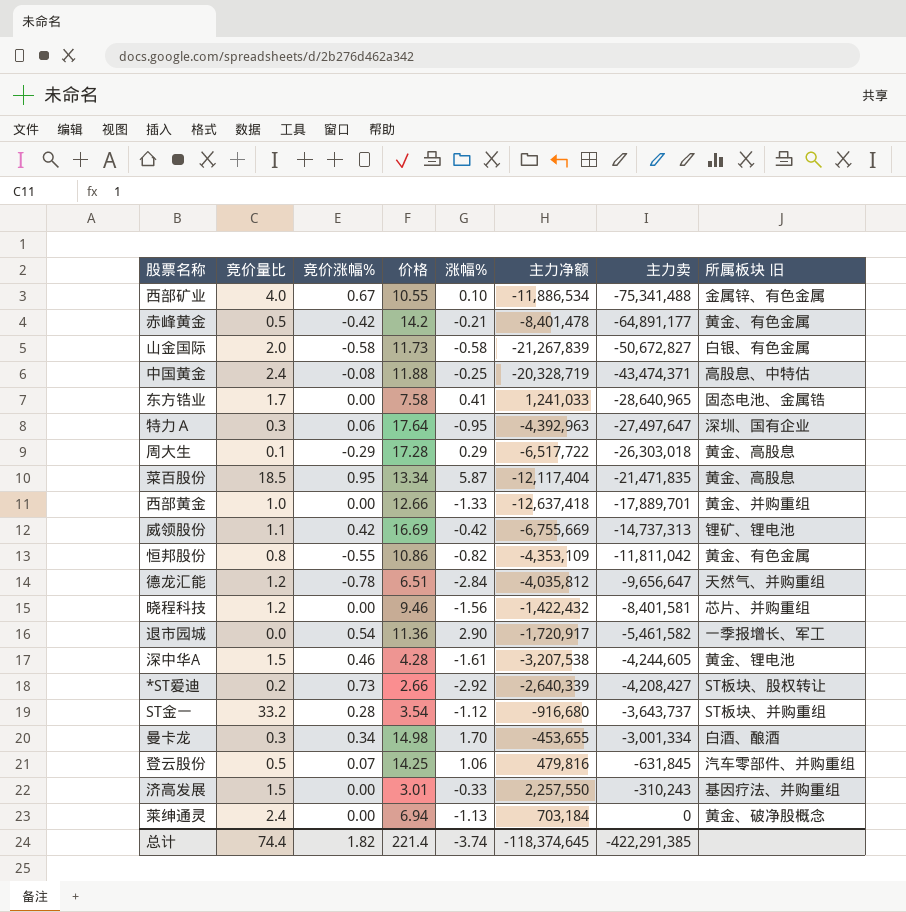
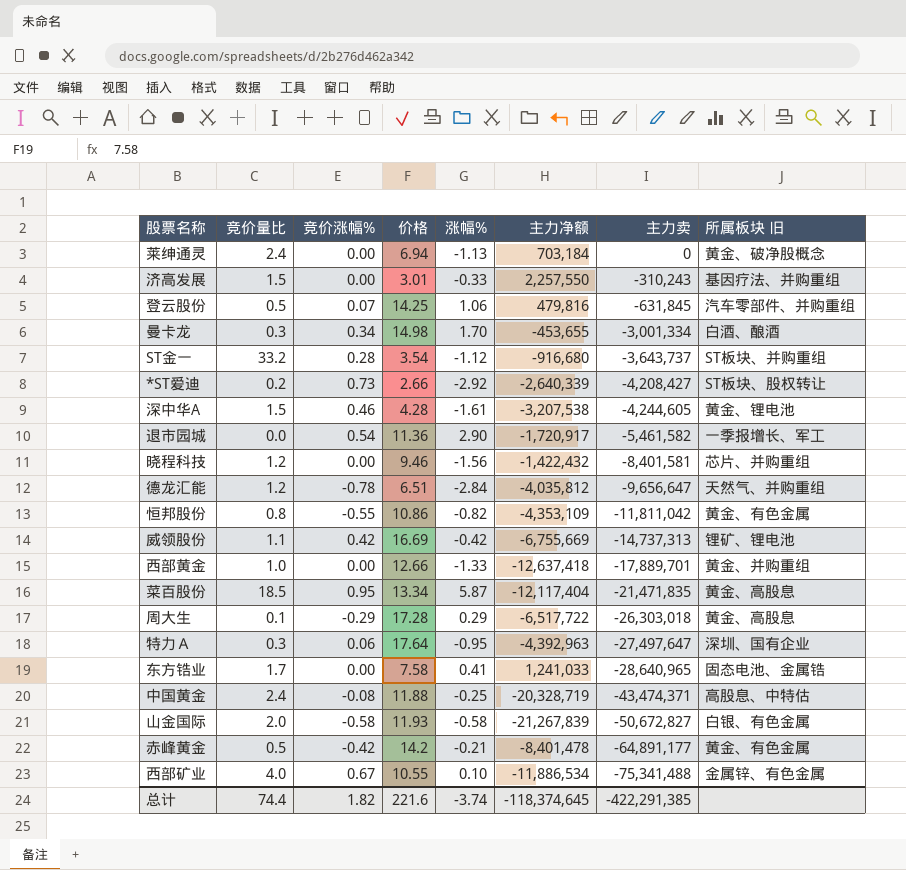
row order: 主力卖 ascending -> 主力卖 descending
山金国际 | 价格: 11.73 -> 11.93
总计 | 价格: 221.4 -> 221.6

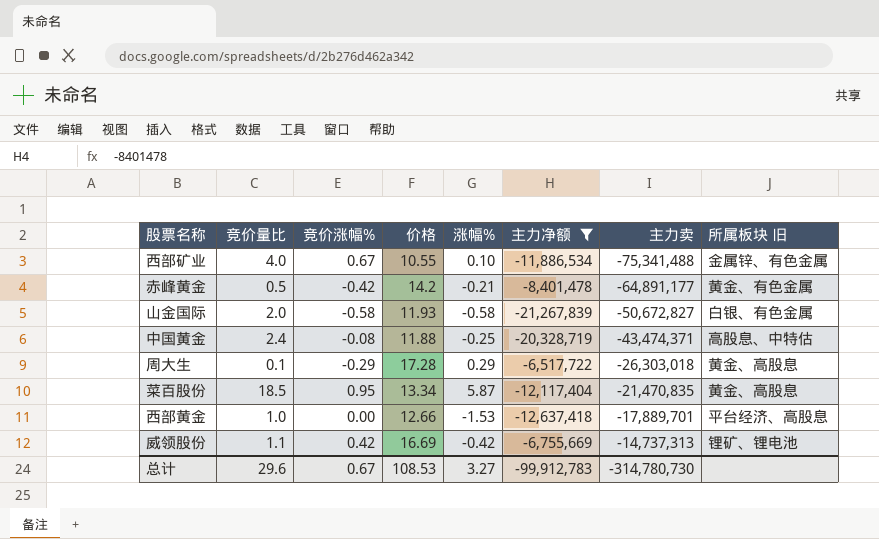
filter: none -> 主力净额 <= -6,517,722
row order: 主力卖 descending -> 主力卖 ascending
菜百股份 | 主力卖: -21,471,835 -> -21,470,835
西部黄金 | 涨幅%: -1.33 -> -1.53
西部黄金 | 所属板块 旧: 黄金、并购重组 -> 平台经济、高股息
总计 | 竞价量比: 74.4 -> 29.6
总计 | 竞价涨幅%: 1.82 -> 0.67
总计 | 价格: 221.6 -> 108.53
总计 | 涨幅%: -3.74 -> 3.27
总计 | 主力净额: -118,374,645 -> -99,912,783
总计 | 主力卖: -422,291,385 -> -314,780,730

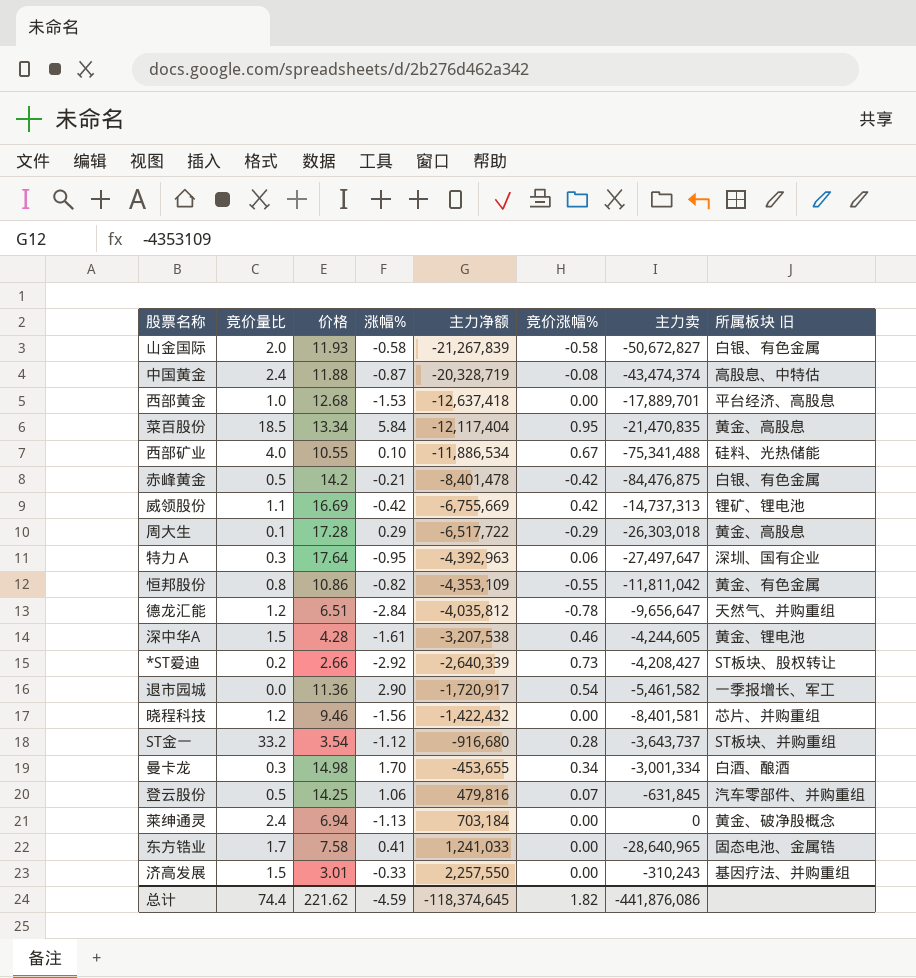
filter: 主力净额 <= -6,517,722 -> none
row order: 主力卖 ascending -> 主力净额 ascending
column 竞价涨幅% | position: 3 -> 6
中国黄金 | 涨幅%: -0.25 -> -0.87
中国黄金 | 主力卖: -43,474,371 -> -43,474,374
西部黄金 | 价格: 12.66 -> 12.68
菜百股份 | 涨幅%: 5.87 -> 5.84
西部矿业 | 所属板块 旧: 金属锌、有色金属 -> 硅料、光热储能
赤峰黄金 | 主力卖: -64,891,177 -> -84,476,875
赤峰黄金 | 所属板块 旧: 黄金、有色金属 -> 白银、有色金属
总计 | 竞价量比: 29.6 -> 74.4
总计 | 价格: 108.53 -> 221.62
总计 | 涨幅%: 3.27 -> -4.59
总计 | 主力净额: -99,912,783 -> -118,374,645
总计 | 竞价涨幅%: 0.67 -> 1.82
总计 | 主力卖: -314,780,730 -> -441,876,086

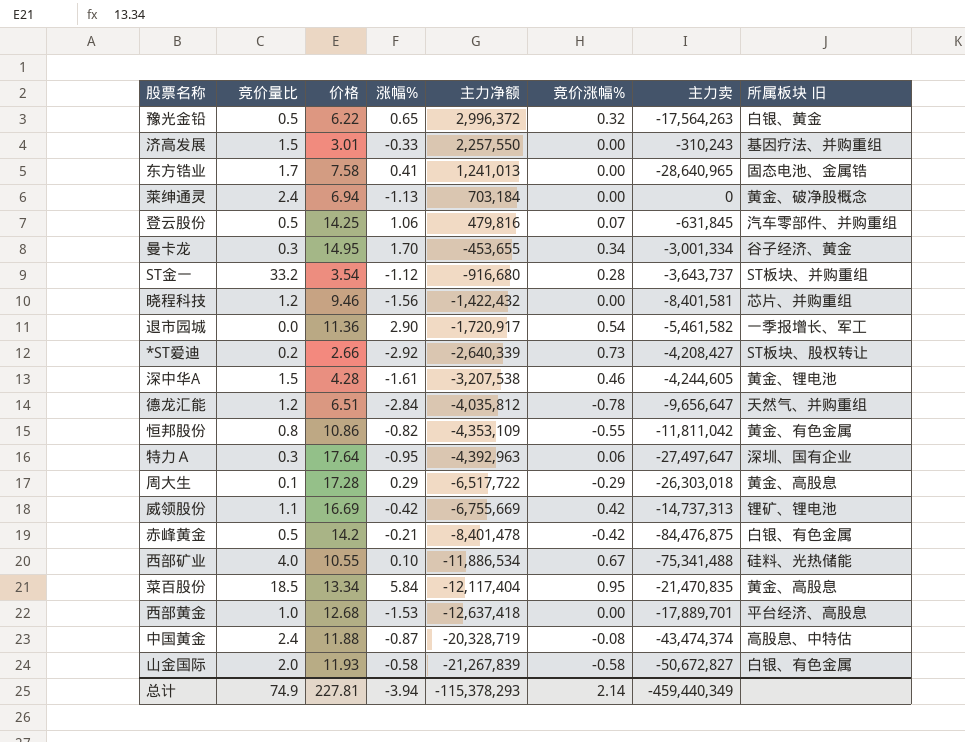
row order: 主力净额 ascending -> 主力净额 descending
row 豫光金铅: none -> 0.5 | 6.22 | 0.65 | 2,996,372 | 0.32 | -17,564,263 | 白银、黄金
东方锆业 | 主力净额: 1,241,033 -> 1,241,013
曼卡龙 | 价格: 14.98 -> 14.95
曼卡龙 | 所属板块 旧: 白酒、酿酒 -> 谷子经济、黄金
总计 | 竞价量比: 74.4 -> 74.9
总计 | 价格: 221.62 -> 227.81
总计 | 涨幅%: -4.59 -> -3.94
总计 | 主力净额: -118,374,645 -> -115,378,293
总计 | 竞价涨幅%: 1.82 -> 2.14
总计 | 主力卖: -441,876,086 -> -459,440,349

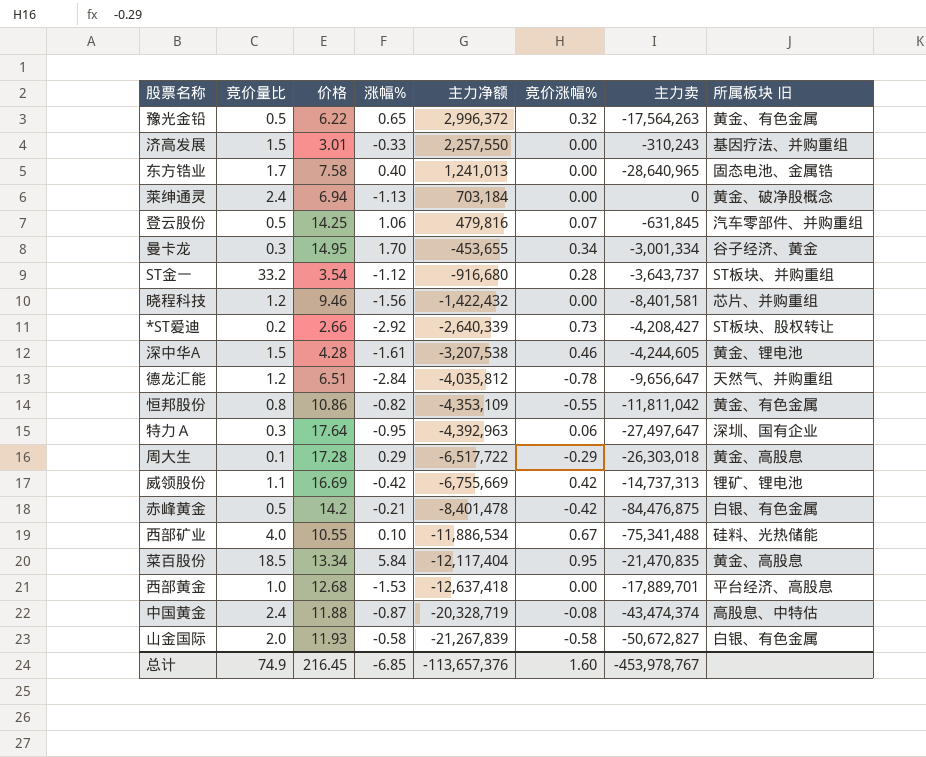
row 退市园城: 0.0 | 11.36 | 2.90 | -1,720,917 | 0.54 | -5,461,582 | 一季报增长、军工 -> none
豫光金铅 | 所属板块 旧: 白银、黄金 -> 黄金、有色金属
东方锆业 | 涨幅%: 0.41 -> 0.40
总计 | 价格: 227.81 -> 216.45
总计 | 涨幅%: -3.94 -> -6.85
总计 | 主力净额: -115,378,293 -> -113,657,376
总计 | 竞价涨幅%: 2.14 -> 1.60
总计 | 主力卖: -459,440,349 -> -453,978,767

